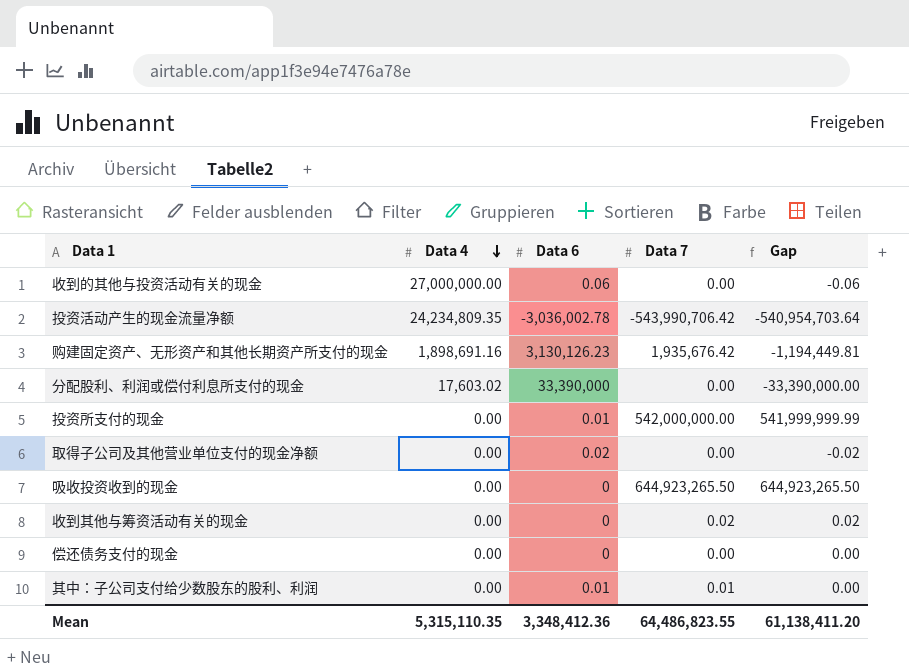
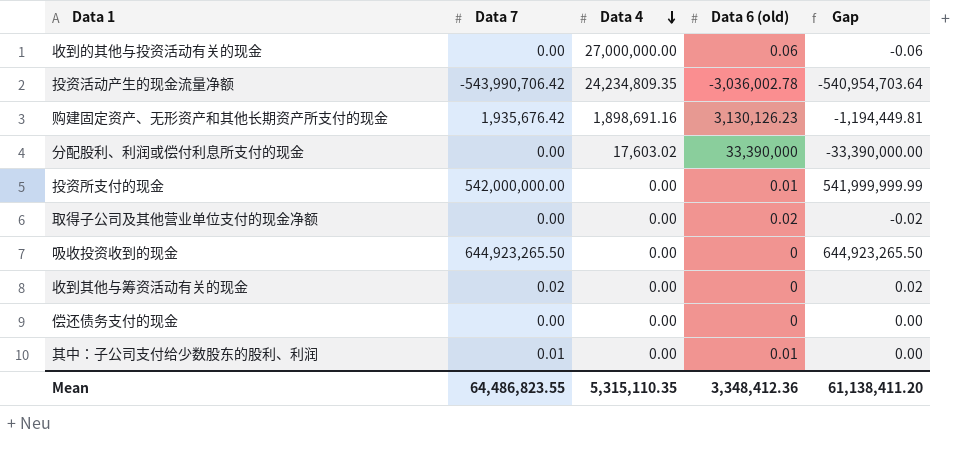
column Data 7 | position: 4 -> 2
column name: Data 6 -> Data 6 (old)

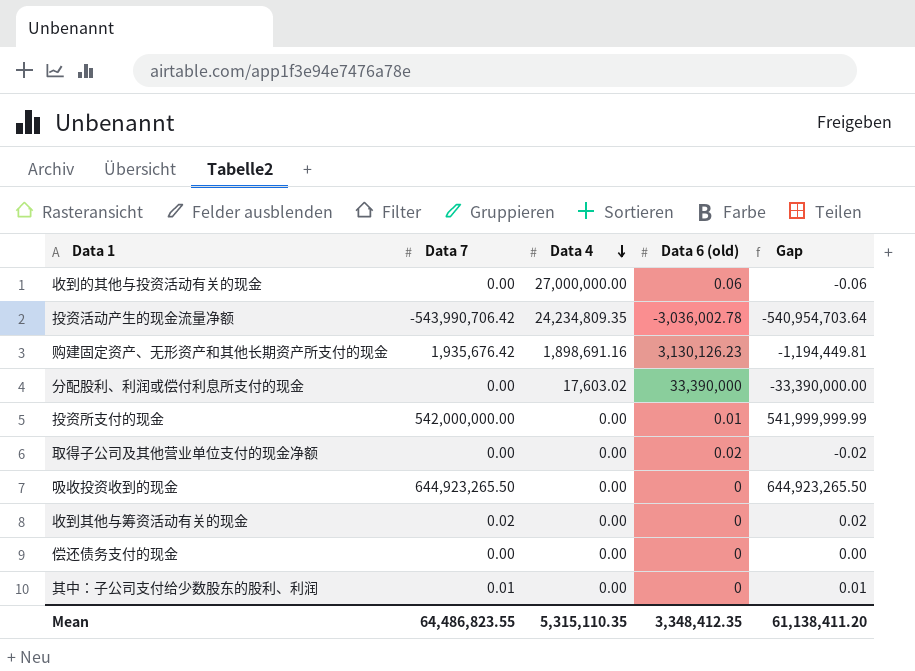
其中：子公司支付给少数股东的股利、利润 | Data 6 (old): 0.01 -> 0
其中：子公司支付给少数股东的股利、利润 | Gap: 0.00 -> 0.01
Mean | Data 6 (old): 3,348,412.36 -> 3,348,412.35

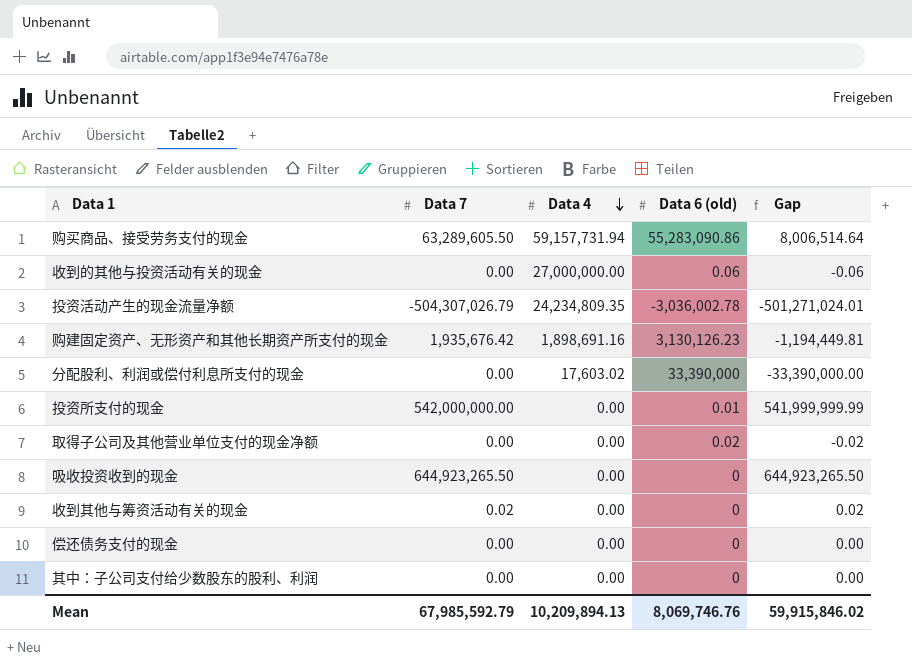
row 购买商品、接受劳务支付的现金: none -> 63,289,605.50 | 59,157,731.94 | 55,283,090.86 | 8,006,514.64
投资活动产生的现金流量净额 | Data 7: -543,990,706.42 -> -504,307,026.79
投资活动产生的现金流量净额 | Gap: -540,954,703.64 -> -501,271,024.01
其中：子公司支付给少数股东的股利、利润 | Data 7: 0.01 -> 0.00
其中：子公司支付给少数股东的股利、利润 | Gap: 0.01 -> 0.00
Mean | Data 7: 64,486,823.55 -> 67,985,592.79
Mean | Data 4: 5,315,110.35 -> 10,209,894.13
Mean | Data 6 (old): 3,348,412.35 -> 8,069,746.76
Mean | Gap: 61,138,411.20 -> 59,915,846.02

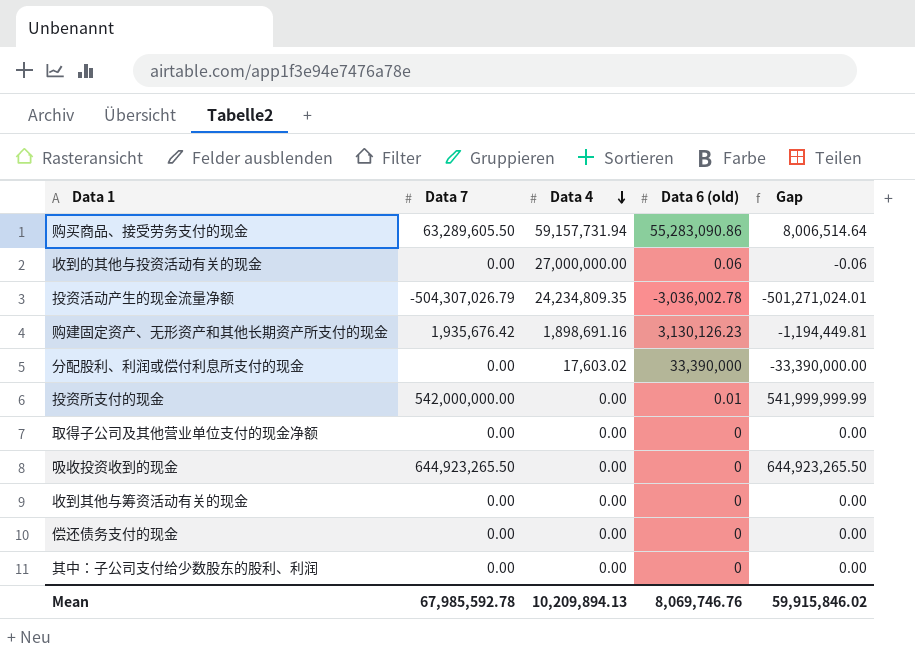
取得子公司及其他营业单位支付的现金净额 | Data 6 (old): 0.02 -> 0
取得子公司及其他营业单位支付的现金净额 | Gap: -0.02 -> 0.00
收到其他与筹资活动有关的现金 | Data 7: 0.02 -> 0.00
收到其他与筹资活动有关的现金 | Gap: 0.02 -> 0.00
Mean | Data 7: 67,985,592.79 -> 67,985,592.78

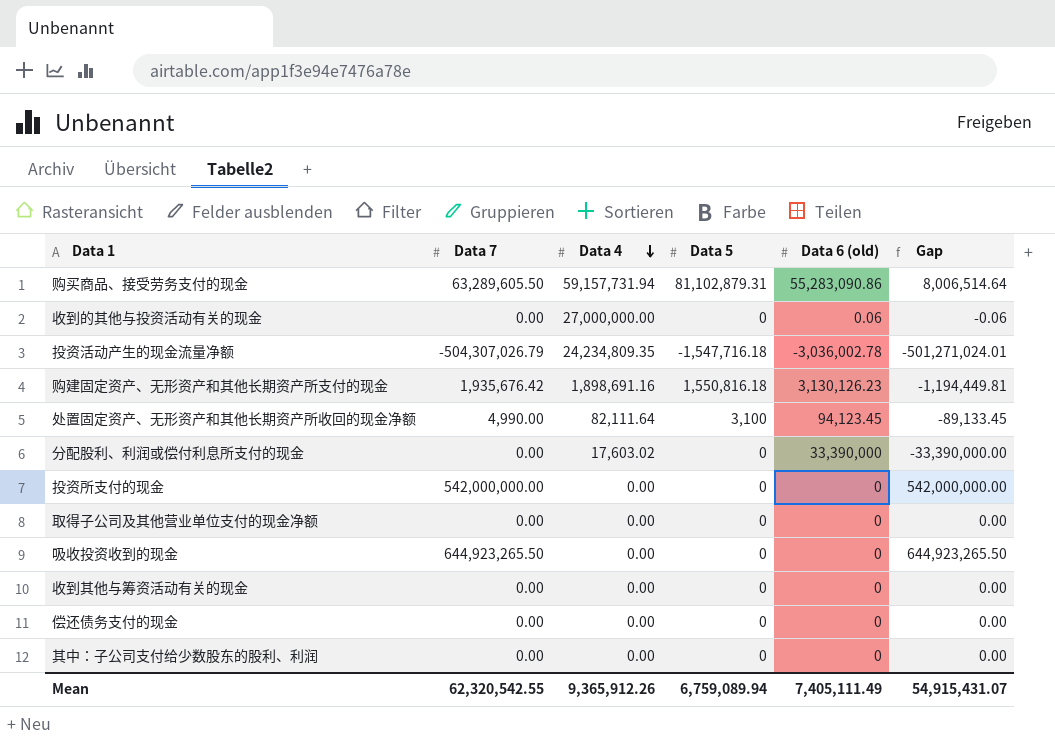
column Data 5 | position: none -> 4
row 处置固定资产、无形资产和其他长期资产所收回的现金净额: none -> 4,990.00 | 82,111.64 | 3,100 | 94,123.45 | -89,133.45
投资所支付的现金 | Data 6 (old): 0.01 -> 0
投资所支付的现金 | Gap: 541,999,999.99 -> 542,000,000.00
Mean | Data 7: 67,985,592.78 -> 62,320,542.55
Mean | Data 4: 10,209,894.13 -> 9,365,912.26
Mean | Data 6 (old): 8,069,746.76 -> 7,405,111.49
Mean | Gap: 59,915,846.02 -> 54,915,431.07

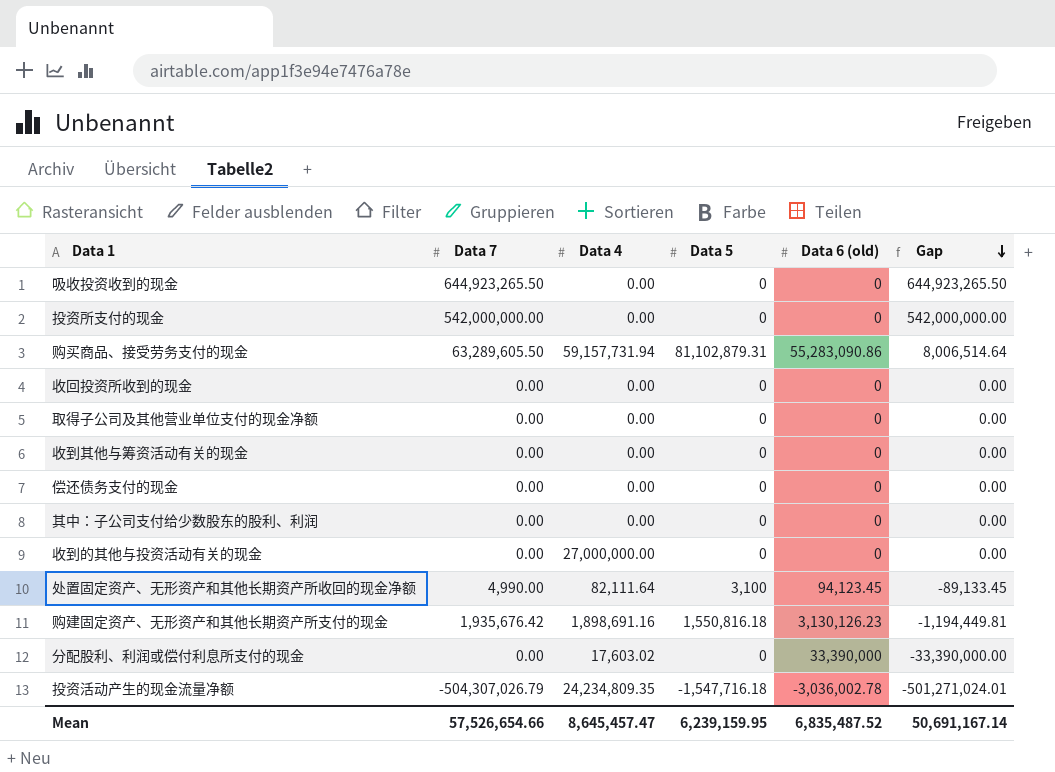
row order: Data 4 descending -> Gap descending
row 收回投资所收到的现金: none -> 0.00 | 0.00 | 0 | 0 | 0.00
收到的其他与投资活动有关的现金 | Data 6 (old): 0.06 -> 0
收到的其他与投资活动有关的现金 | Gap: -0.06 -> 0.00
Mean | Data 7: 62,320,542.55 -> 57,526,654.66
Mean | Data 4: 9,365,912.26 -> 8,645,457.47
Mean | Data 5: 6,759,089.94 -> 6,239,159.95
Mean | Data 6 (old): 7,405,111.49 -> 6,835,487.52
Mean | Gap: 54,915,431.07 -> 50,691,167.14

